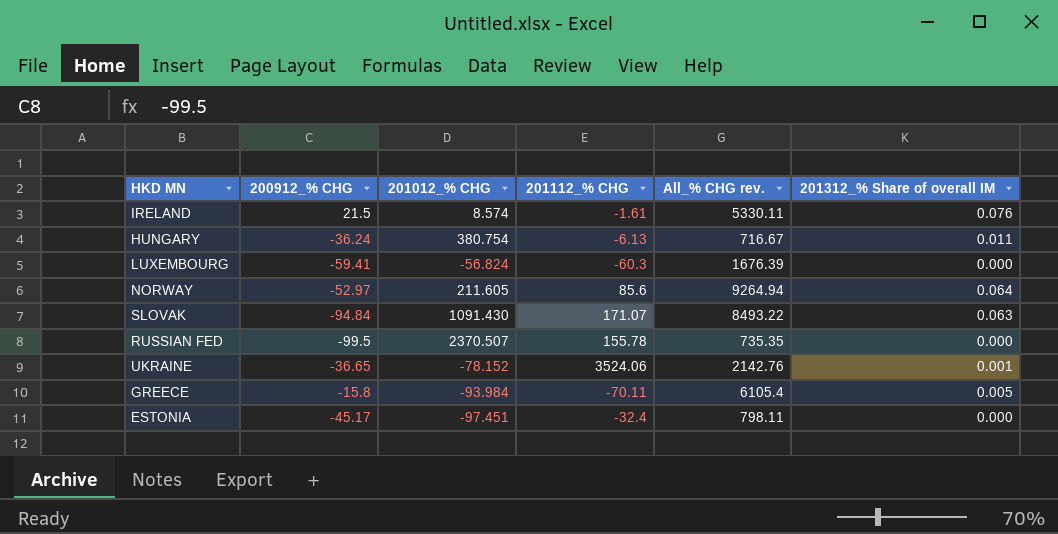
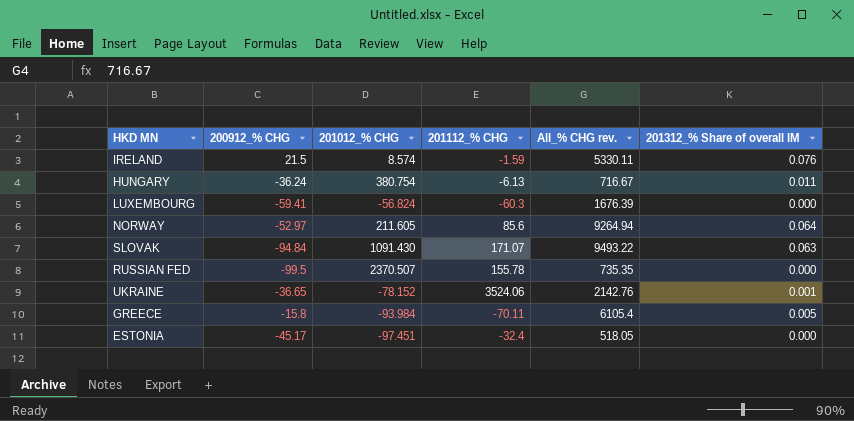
IRELAND | 201112_% CHG: -1.61 -> -1.59
SLOVAK | All_% CHG rev.: 8493.22 -> 9493.22
ESTONIA | All_% CHG rev.: 798.11 -> 518.05

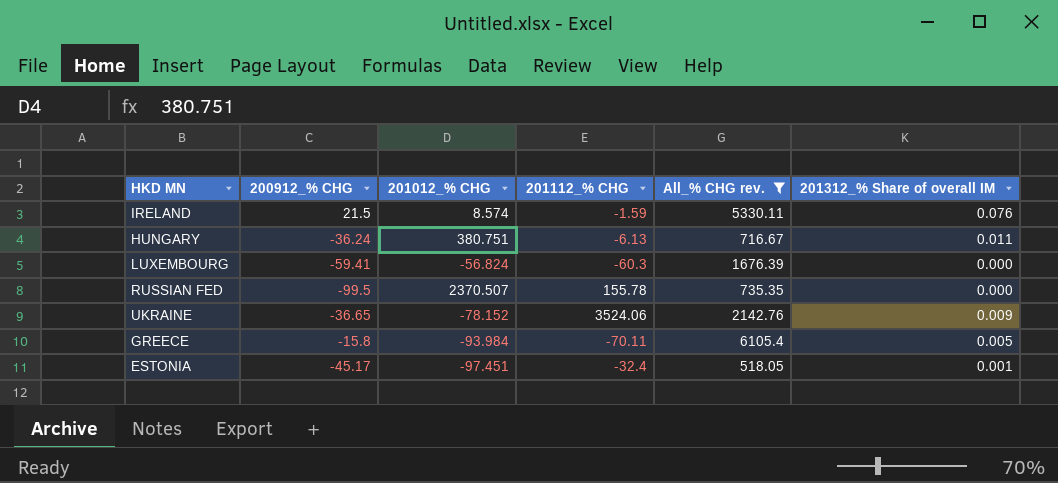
filter: none -> All_% CHG rev. <= 6105.4
HUNGARY | 201012_% CHG: 380.754 -> 380.751
UKRAINE | 201312_% Share of overall IM: 0.001 -> 0.009
ESTONIA | 201312_% Share of overall IM: 0.000 -> 0.001

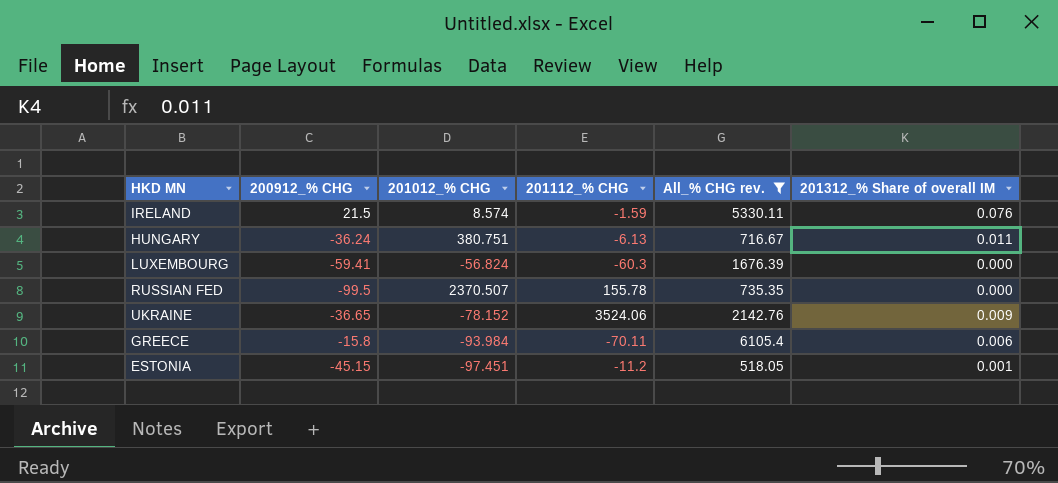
GREECE | 201312_% Share of overall IM: 0.005 -> 0.006
ESTONIA | 200912_% CHG: -45.17 -> -45.15
ESTONIA | 201112_% CHG: -32.4 -> -11.2

